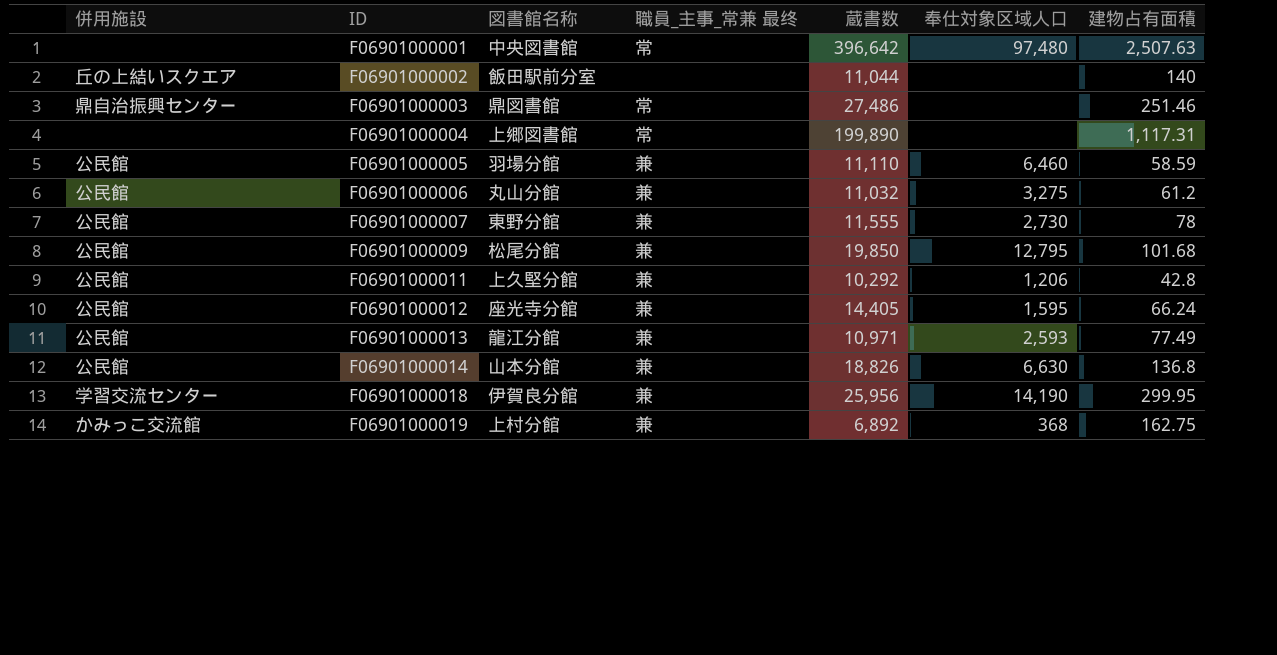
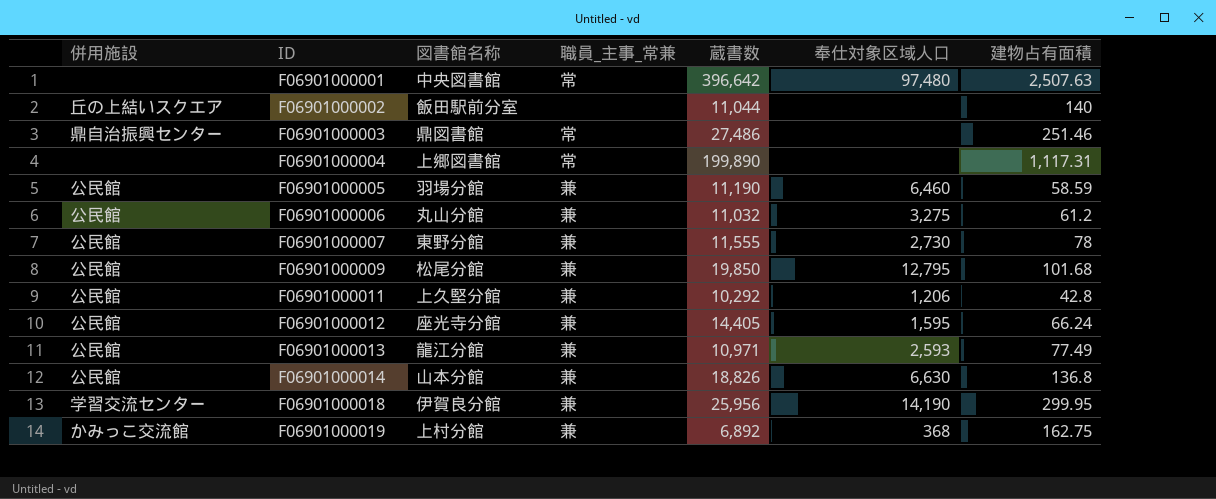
column name: 職員_主事_常兼 最终 -> 職員_主事_常兼
F06901000005 | 蔵書数: 11,110 -> 11,190

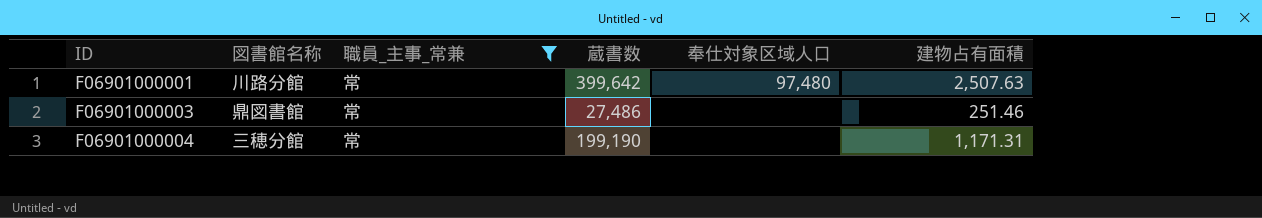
filter: none -> 職員_主事_常兼 = 常
column 併用施設 | position: 1 -> none
F06901000001 | 図書館名称: 中央図書館 -> 川路分館
F06901000001 | 蔵書数: 396,642 -> 399,642
F06901000004 | 図書館名称: 上郷図書館 -> 三穂分館
F06901000004 | 蔵書数: 199,890 -> 199,190
F06901000004 | 建物占有面積: 1,117.31 -> 1,171.31

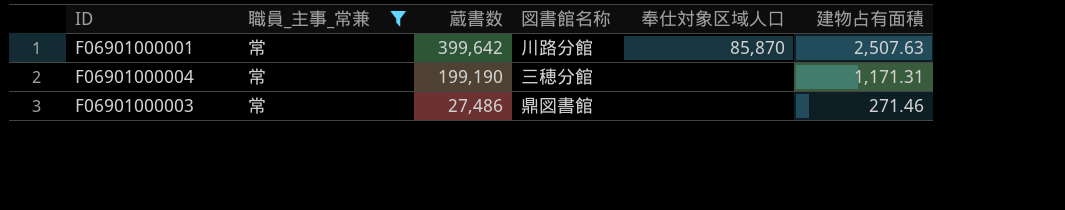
row order: ID ascending -> 蔵書数 descending
column 図書館名称 | position: 2 -> 4
F06901000001 | 奉仕対象区域人口: 97,480 -> 85,870
F06901000003 | 建物占有面積: 251.46 -> 271.46

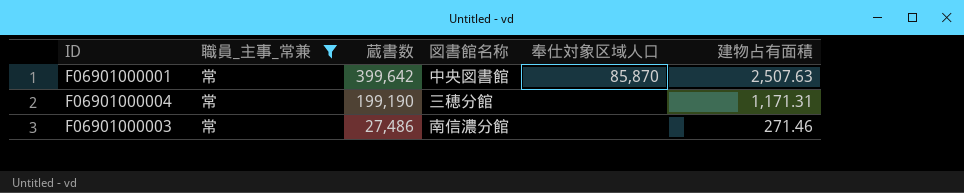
F06901000001 | 図書館名称: 川路分館 -> 中央図書館
F06901000003 | 図書館名称: 鼎図書館 -> 南信濃分館

